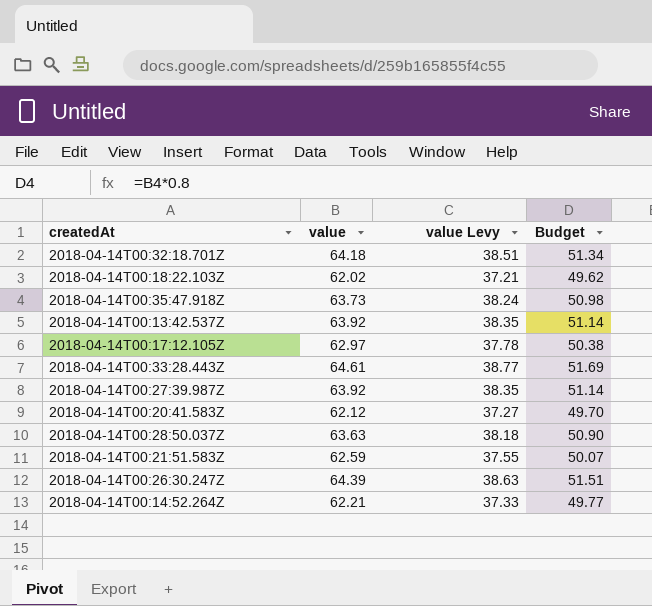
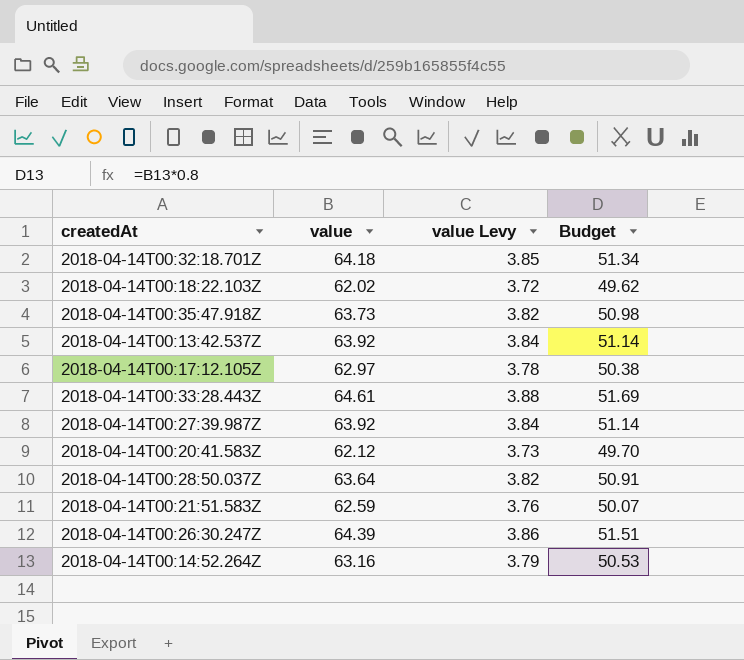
column value Levy | formula: [value] * 0.6 -> [value] * 0.06
2018-04-14T00:28:50.037Z | value: 63.63 -> 63.64
2018-04-14T00:28:50.037Z | Budget: 50.90 -> 50.91
2018-04-14T00:14:52.264Z | value: 62.21 -> 63.16
2018-04-14T00:14:52.264Z | Budget: 49.77 -> 50.53

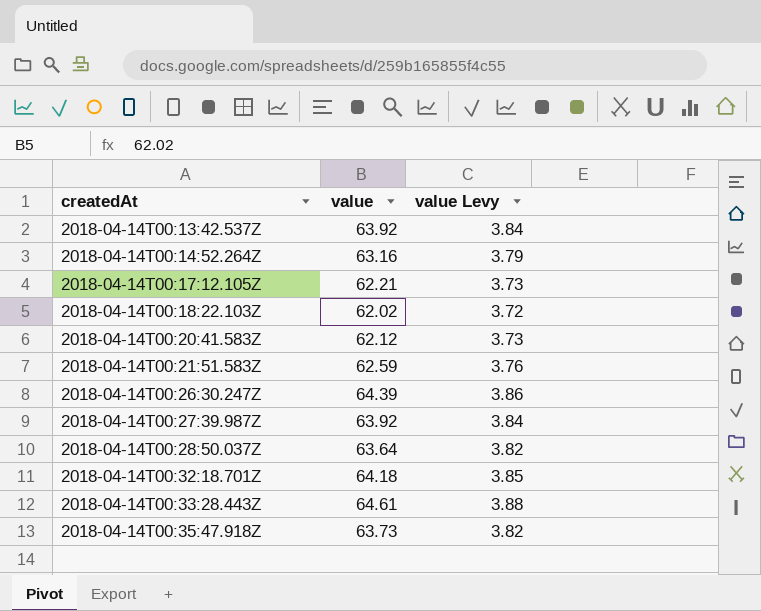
row order: none -> createdAt ascending
column Budget | formula: [value] * 0.8 -> none
2018-04-14T00:17:12.105Z | value: 62.97 -> 62.21
2018-04-14T00:17:12.105Z | value Levy: 3.78 -> 3.73

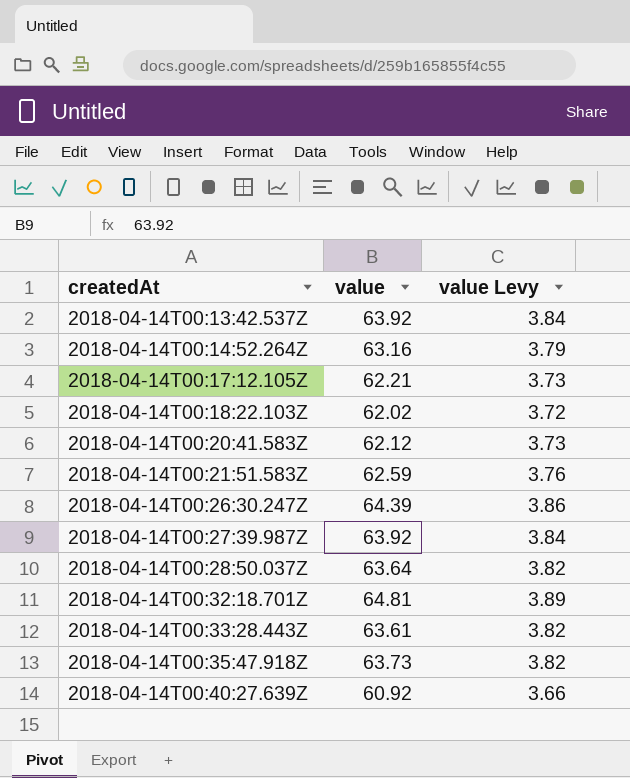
2018-04-14T00:32:18.701Z | value: 64.18 -> 64.81
2018-04-14T00:32:18.701Z | value Levy: 3.85 -> 3.89
2018-04-14T00:33:28.443Z | value: 64.61 -> 63.61
2018-04-14T00:33:28.443Z | value Levy: 3.88 -> 3.82
row 2018-04-14T00:40:27.639Z: none -> 60.92 | 3.66

